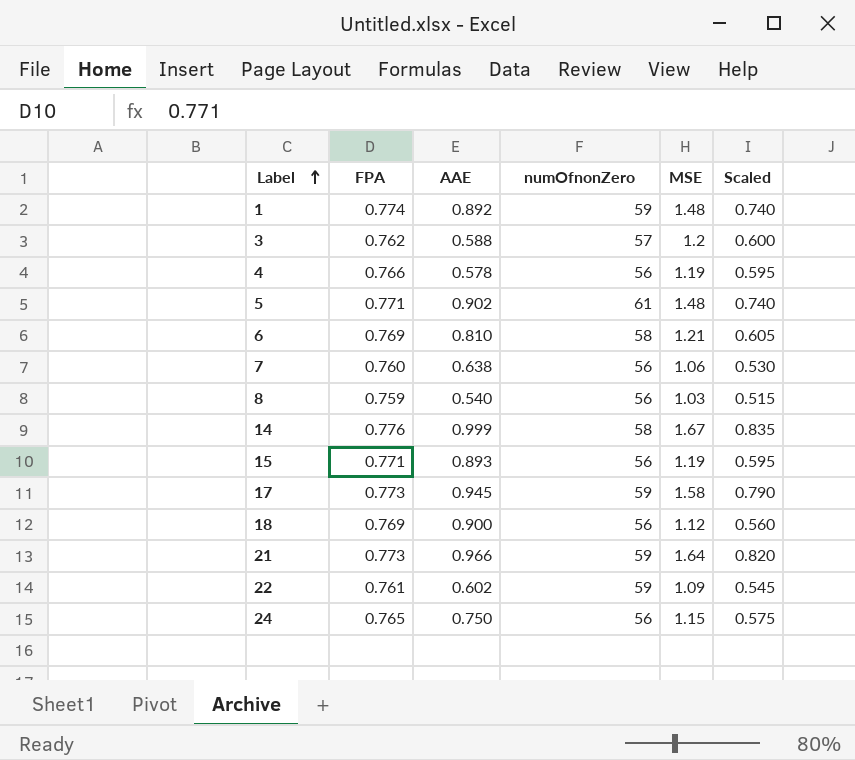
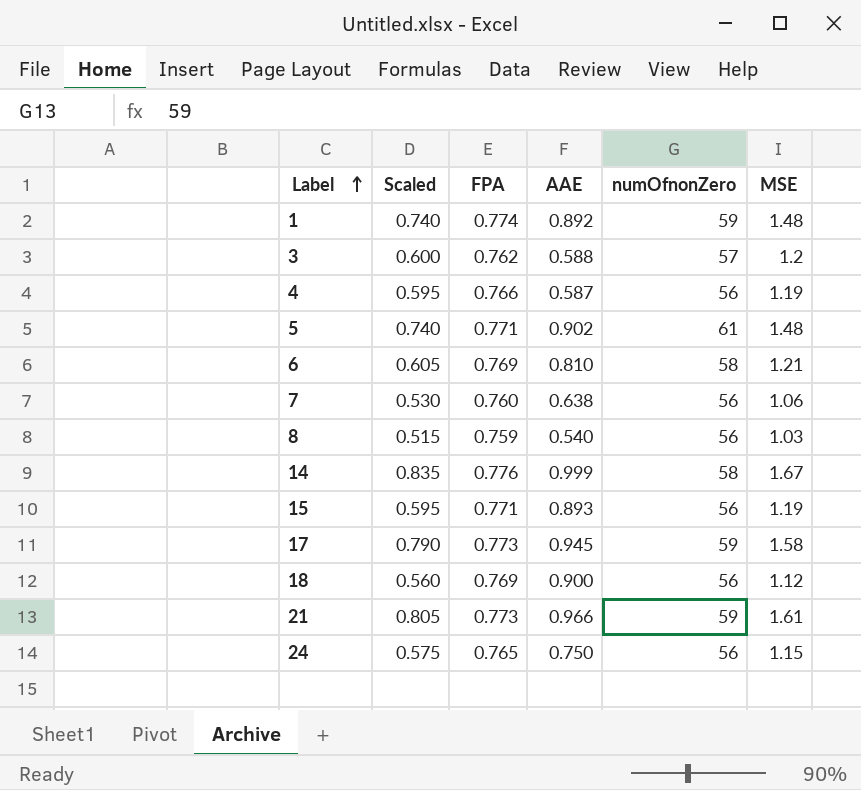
column Scaled | position: 6 -> 2
row 22: 0.761 | 0.602 | 59 | 1.09 | 0.545 -> none
4 | AAE: 0.578 -> 0.587
21 | Scaled: 0.820 -> 0.805
21 | MSE: 1.64 -> 1.61

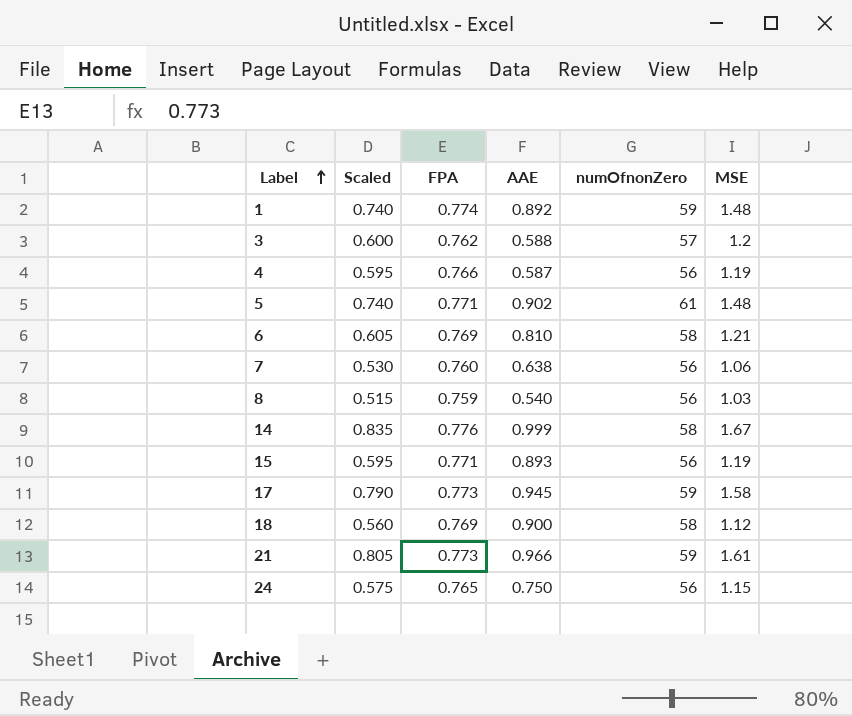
18 | numOfnonZero: 56 -> 58

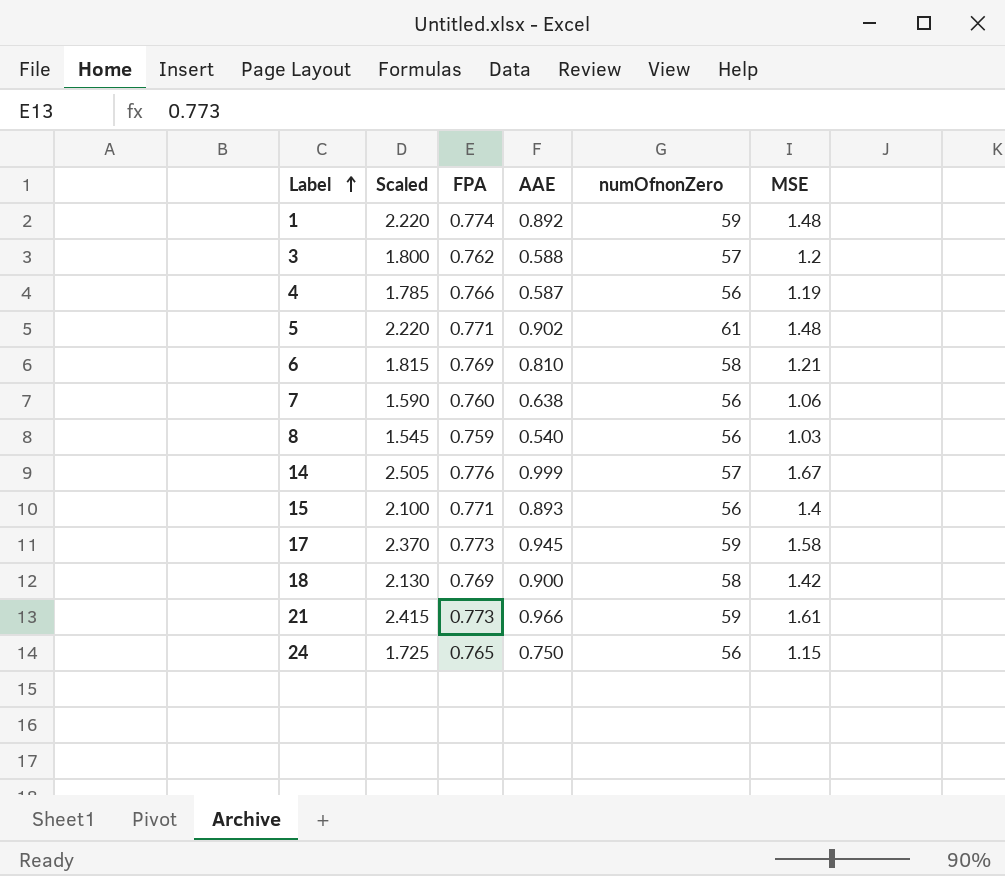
column Scaled | formula: [MSE] * 0.5 -> [MSE] * 1.5
14 | numOfnonZero: 58 -> 57
15 | MSE: 1.19 -> 1.4
18 | MSE: 1.12 -> 1.42

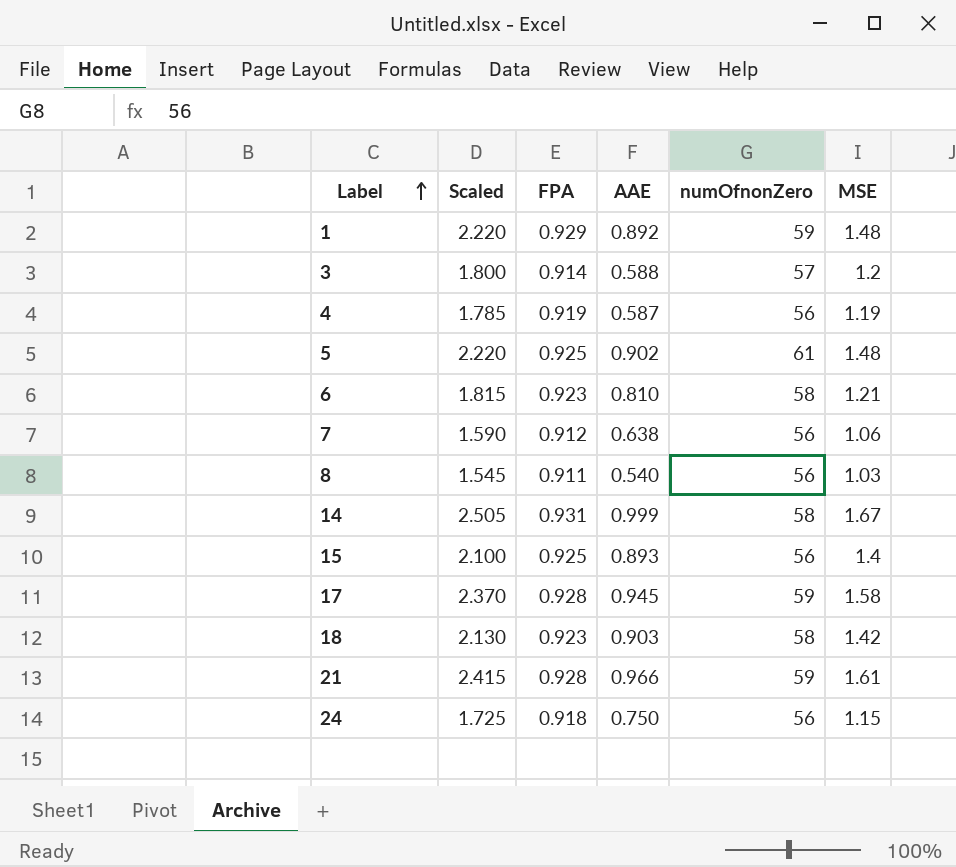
1 | FPA: 0.774 -> 0.929
3 | FPA: 0.762 -> 0.914
4 | FPA: 0.766 -> 0.919
5 | FPA: 0.771 -> 0.925
6 | FPA: 0.769 -> 0.923
7 | FPA: 0.760 -> 0.912
8 | FPA: 0.759 -> 0.911
14 | FPA: 0.776 -> 0.931
14 | numOfnonZero: 57 -> 58
15 | FPA: 0.771 -> 0.925
17 | FPA: 0.773 -> 0.928
18 | FPA: 0.769 -> 0.923
18 | AAE: 0.900 -> 0.903
21 | FPA: 0.773 -> 0.928
24 | FPA: 0.765 -> 0.918

